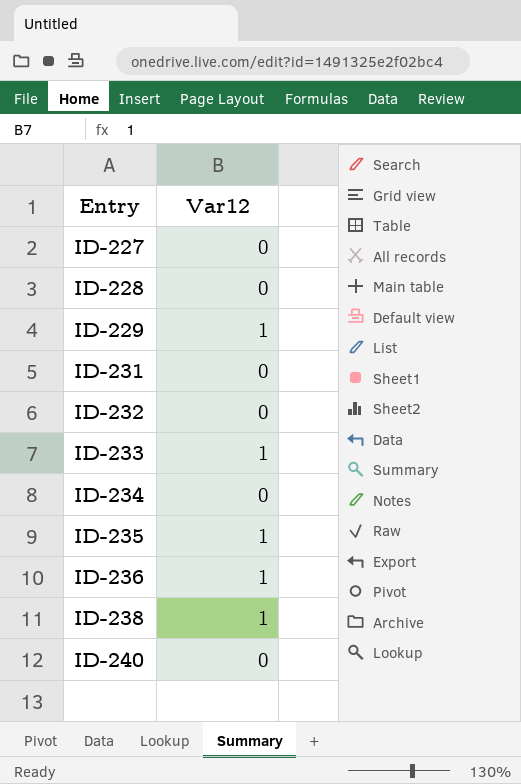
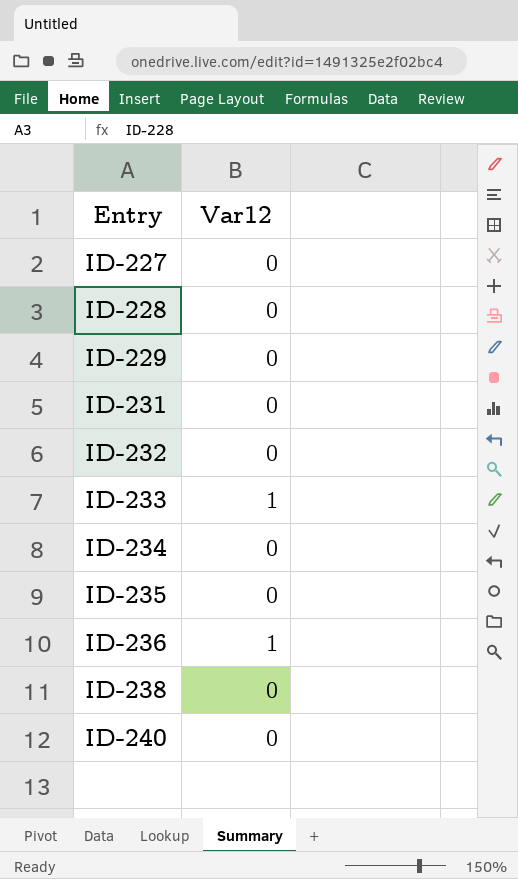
ID-229 | Var12: 1 -> 0
ID-235 | Var12: 1 -> 0
ID-238 | Var12: 1 -> 0

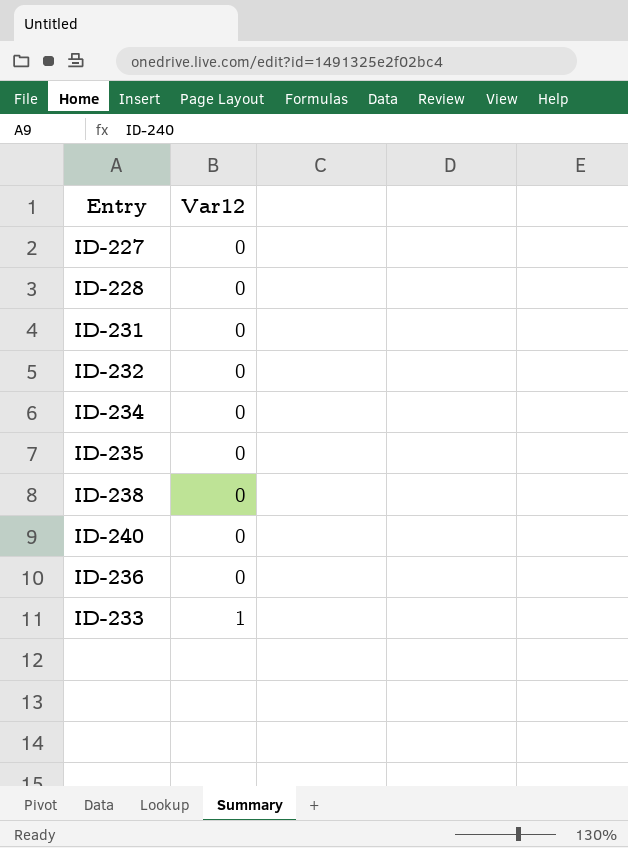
row order: Entry ascending -> Var12 ascending
row ID-229: 0 -> none
ID-236 | Var12: 1 -> 0

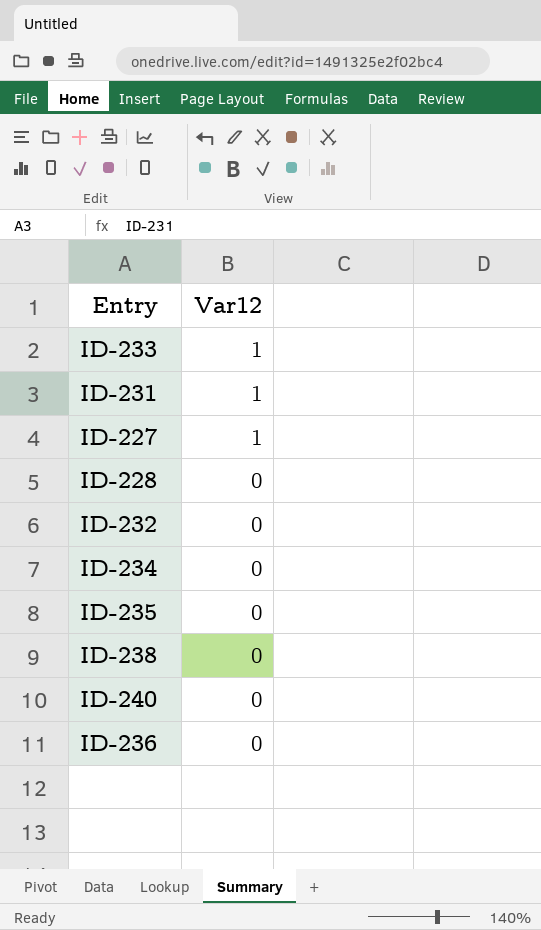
row order: Var12 ascending -> Var12 descending
ID-231 | Var12: 0 -> 1
ID-227 | Var12: 0 -> 1

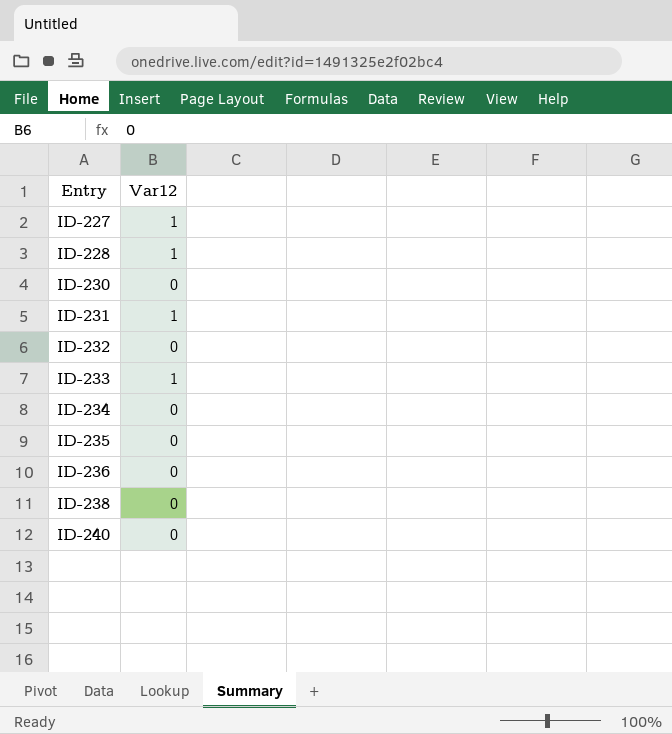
row order: Var12 descending -> Entry ascending
ID-228 | Var12: 0 -> 1
row ID-230: none -> 0

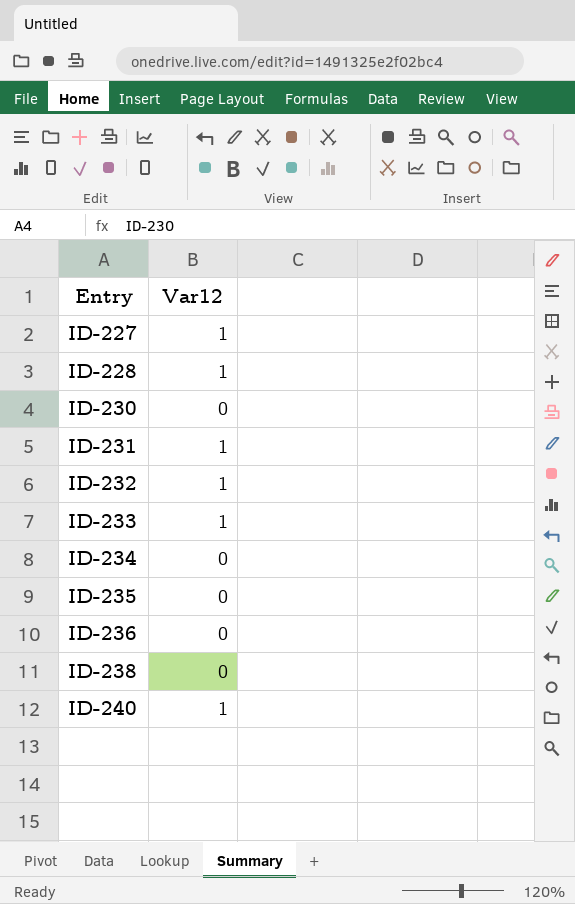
ID-232 | Var12: 0 -> 1
ID-240 | Var12: 0 -> 1

